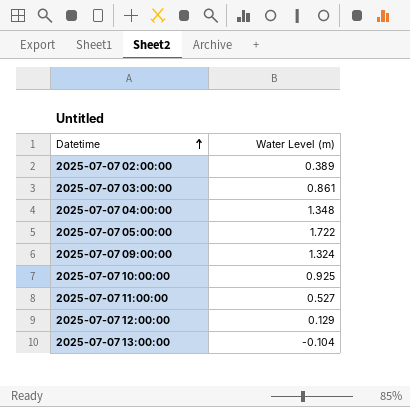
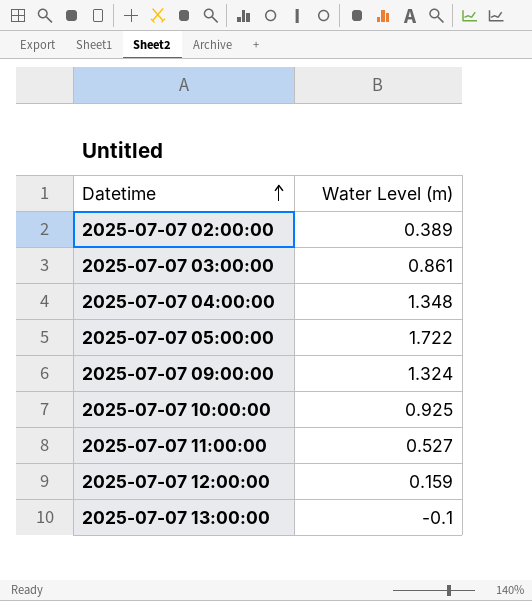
2025-07-07 12:00:00 | Water Level (m): 0.129 -> 0.159
2025-07-07 13:00:00 | Water Level (m): -0.104 -> -0.1

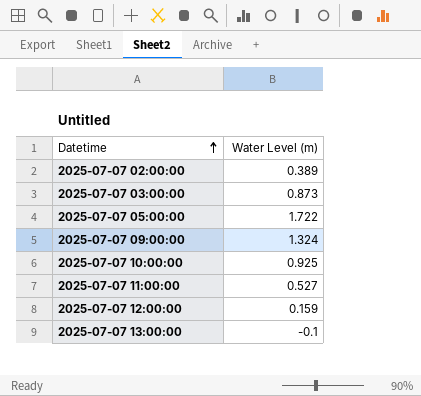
row 2025-07-07 04:00:00: 1.348 -> none
2025-07-07 03:00:00 | Water Level (m): 0.861 -> 0.873

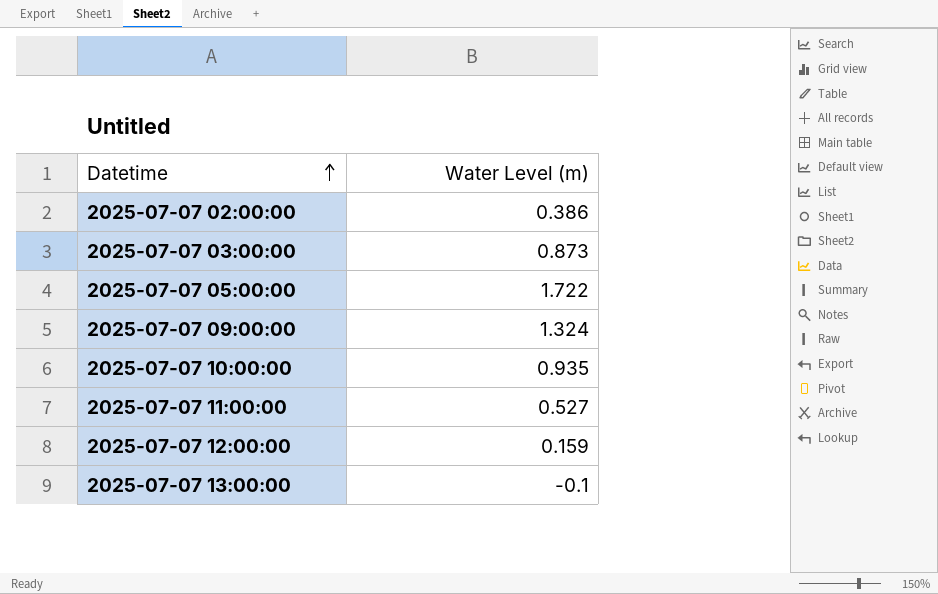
2025-07-07 02:00:00 | Water Level (m): 0.389 -> 0.386
2025-07-07 10:00:00 | Water Level (m): 0.925 -> 0.935

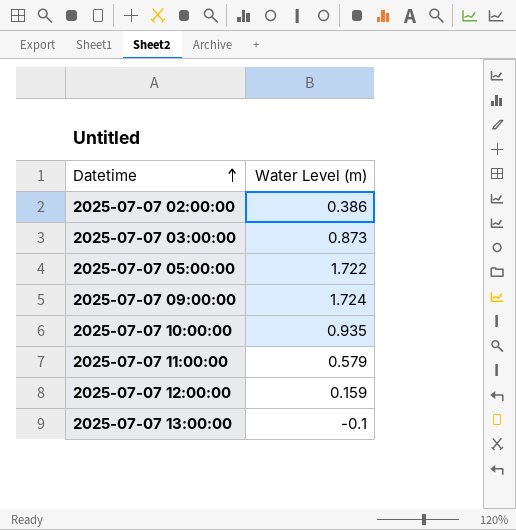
2025-07-07 09:00:00 | Water Level (m): 1.324 -> 1.724
2025-07-07 11:00:00 | Water Level (m): 0.527 -> 0.579

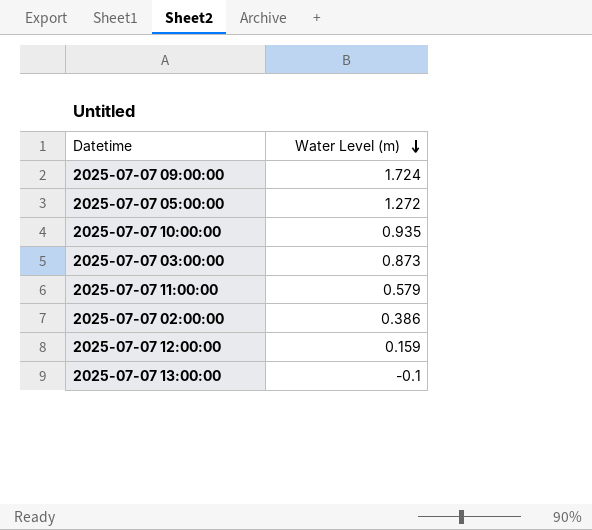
row order: Datetime ascending -> Water Level (m) descending
2025-07-07 05:00:00 | Water Level (m): 1.722 -> 1.272

